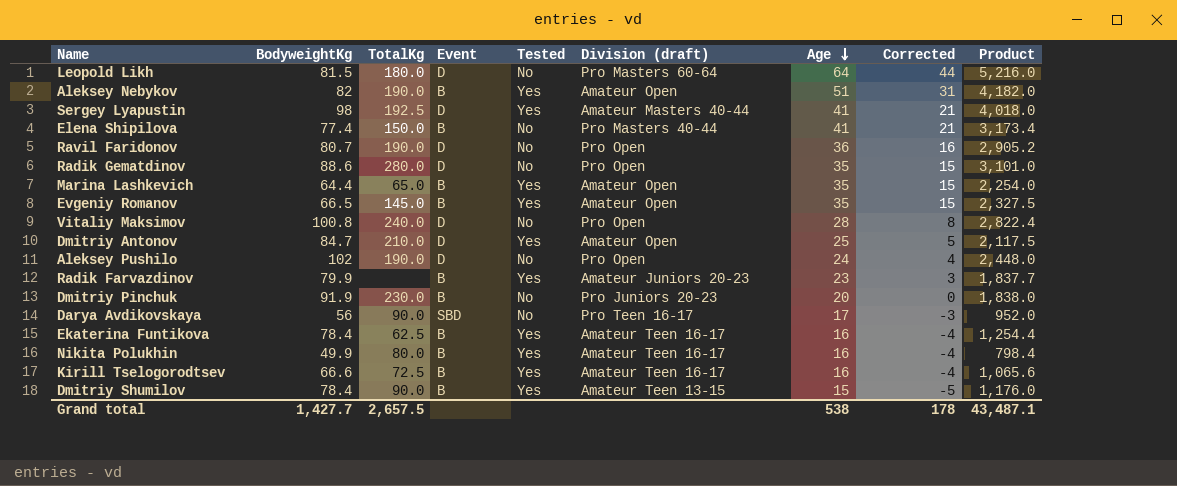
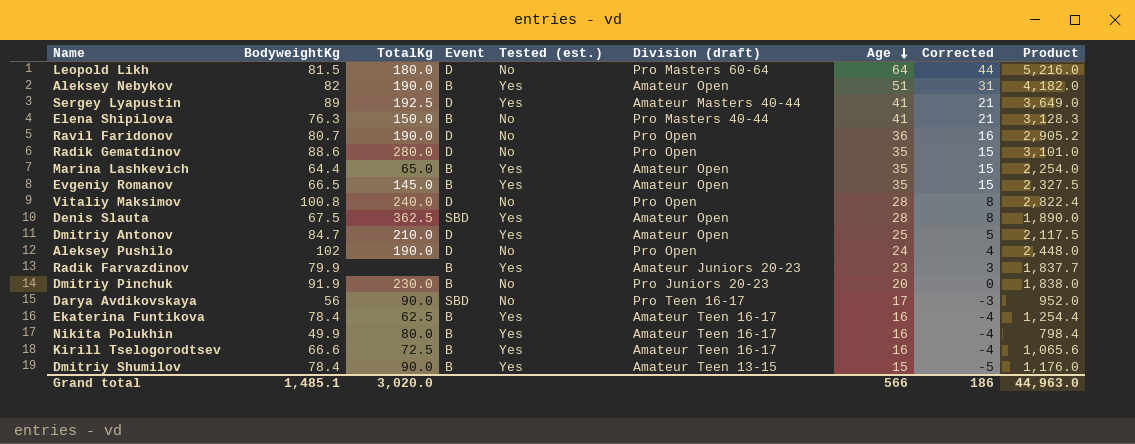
column name: Tested -> Tested (est.)
Sergey Lyapustin | BodyweightKg: 98 -> 89
Sergey Lyapustin | Product: 4,018.0 -> 3,649.0
Elena Shipilova | BodyweightKg: 77.4 -> 76.3
Elena Shipilova | Product: 3,173.4 -> 3,128.3
row Denis Slauta: none -> 67.5 | 362.5 | SBD | Yes | Amateur Open | 28 | 8 | 1,890.0
Grand total | BodyweightKg: 1,427.7 -> 1,485.1
Grand total | TotalKg: 2,657.5 -> 3,020.0
Grand total | Age: 538 -> 566
Grand total | Corrected: 178 -> 186
Grand total | Product: 43,487.1 -> 44,963.0

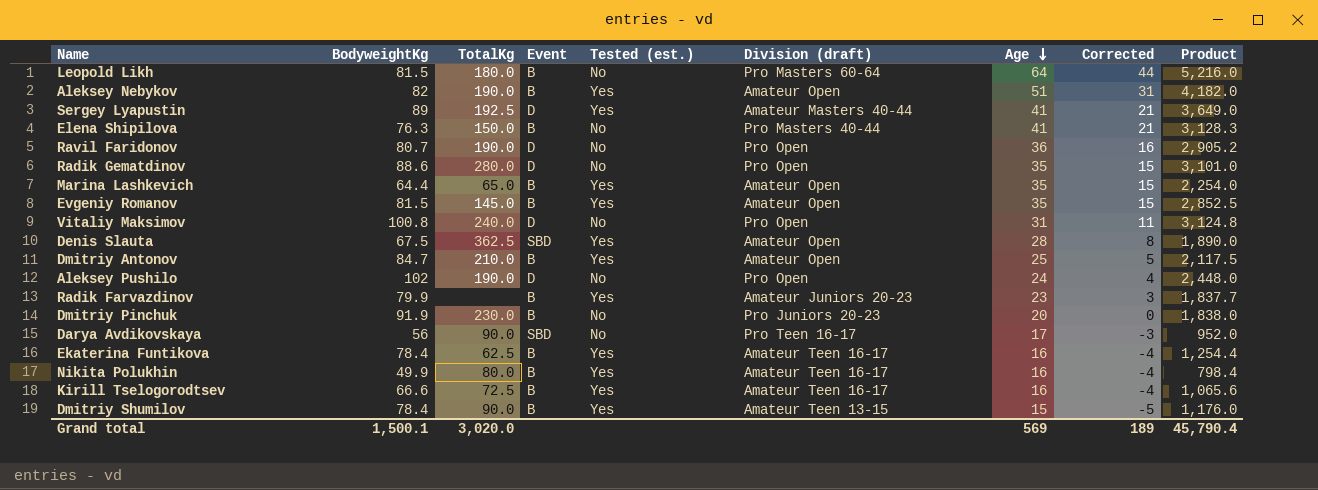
Leopold Likh | Event: D -> B
Evgeniy Romanov | BodyweightKg: 66.5 -> 81.5
Evgeniy Romanov | Product: 2,327.5 -> 2,852.5
Vitaliy Maksimov | Age: 28 -> 31
Vitaliy Maksimov | Corrected: 8 -> 11
Vitaliy Maksimov | Product: 2,822.4 -> 3,124.8
Dmitriy Antonov | Event: D -> B
Grand total | BodyweightKg: 1,485.1 -> 1,500.1
Grand total | Age: 566 -> 569
Grand total | Corrected: 186 -> 189
Grand total | Product: 44,963.0 -> 45,790.4

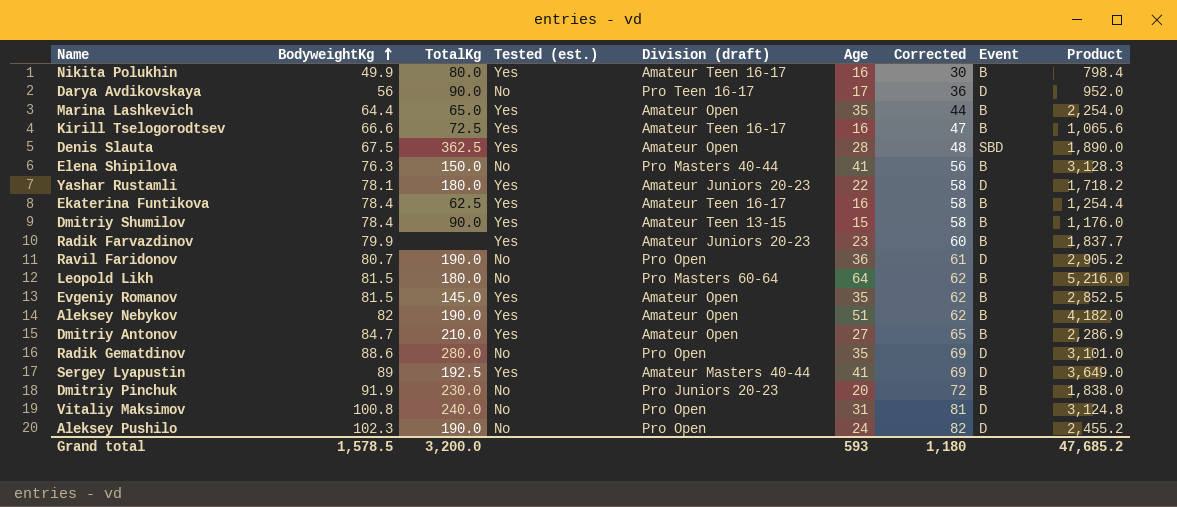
row order: Age descending -> BodyweightKg ascending
column Corrected | formula: [Age] - 20 -> [BodyweightKg] - 20
column Event | position: 4 -> 8
Darya Avdikovskaya | Event: SBD -> D
row Yashar Rustamli: none -> 78.1 | 180.0 | Yes | Amateur Juniors 20-23 | 22 | 58 | D | 1,718.2
Dmitriy Antonov | Age: 25 -> 27
Dmitriy Antonov | Product: 2,117.5 -> 2,286.9
Aleksey Pushilo | BodyweightKg: 102 -> 102.3
Aleksey Pushilo | Product: 2,448.0 -> 2,455.2
Grand total | BodyweightKg: 1,500.1 -> 1,578.5
Grand total | TotalKg: 3,020.0 -> 3,200.0
Grand total | Age: 569 -> 593
Grand total | Corrected: 189 -> 1,180
Grand total | Product: 45,790.4 -> 47,685.2

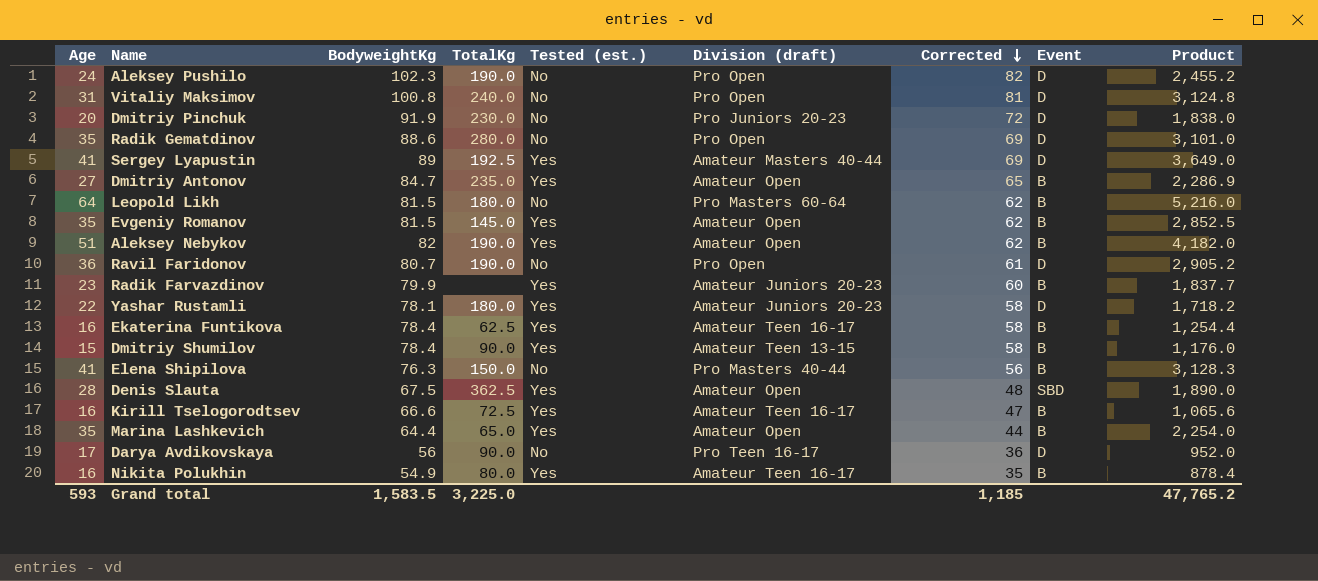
row order: BodyweightKg ascending -> Corrected descending
column Age | position: 6 -> 1
Dmitriy Pinchuk | Event: B -> D
Dmitriy Antonov | TotalKg: 210.0 -> 235.0
Nikita Polukhin | BodyweightKg: 49.9 -> 54.9
Nikita Polukhin | Corrected: 30 -> 35
Nikita Polukhin | Product: 798.4 -> 878.4
Grand total | BodyweightKg: 1,578.5 -> 1,583.5
Grand total | TotalKg: 3,200.0 -> 3,225.0
Grand total | Corrected: 1,180 -> 1,185
Grand total | Product: 47,685.2 -> 47,765.2

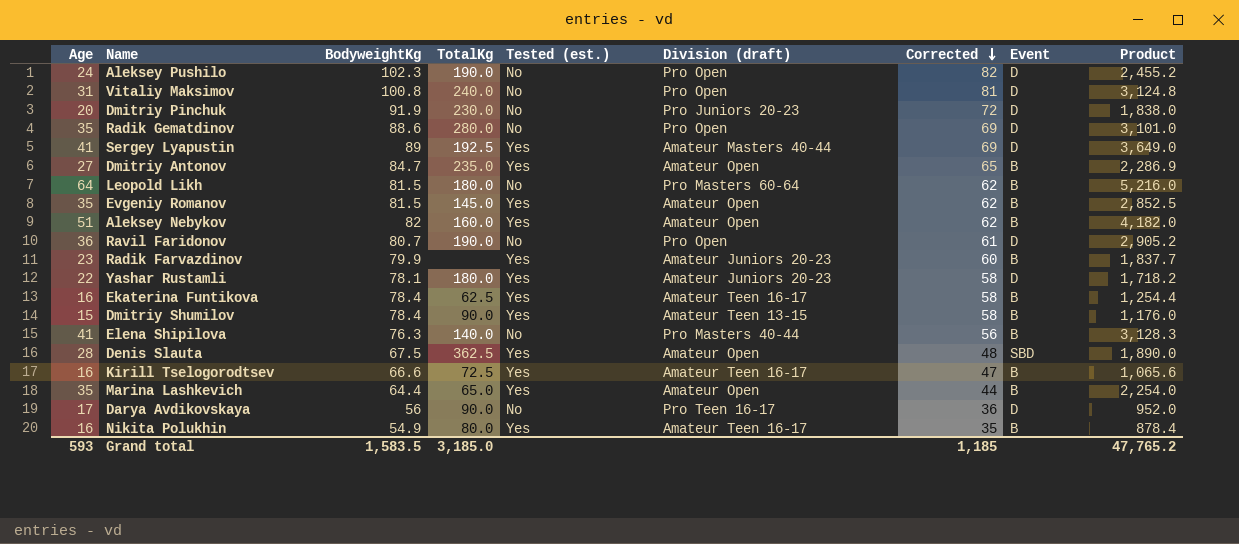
Aleksey Nebykov | TotalKg: 190.0 -> 160.0
Elena Shipilova | TotalKg: 150.0 -> 140.0
Grand total | TotalKg: 3,225.0 -> 3,185.0

